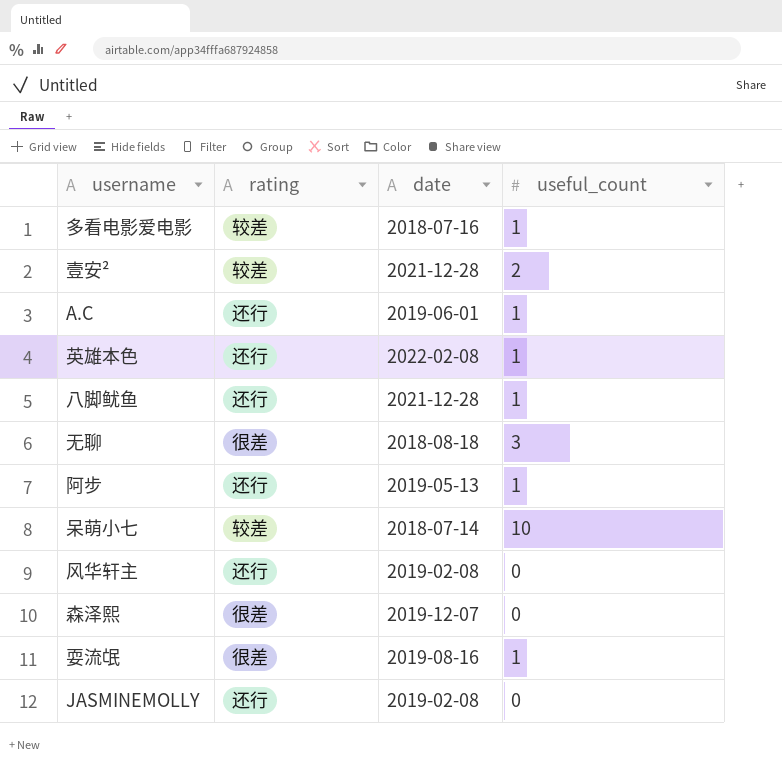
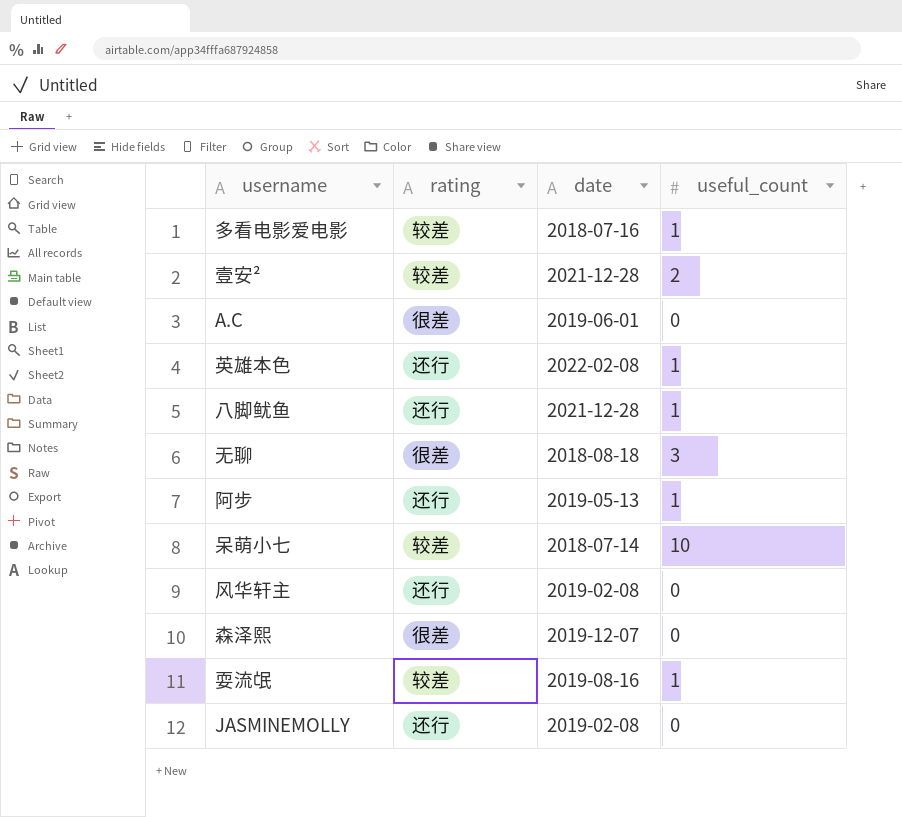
A.C | rating: 还行 -> 很差
A.C | useful_count: 1 -> 0
耍流氓 | rating: 很差 -> 较差

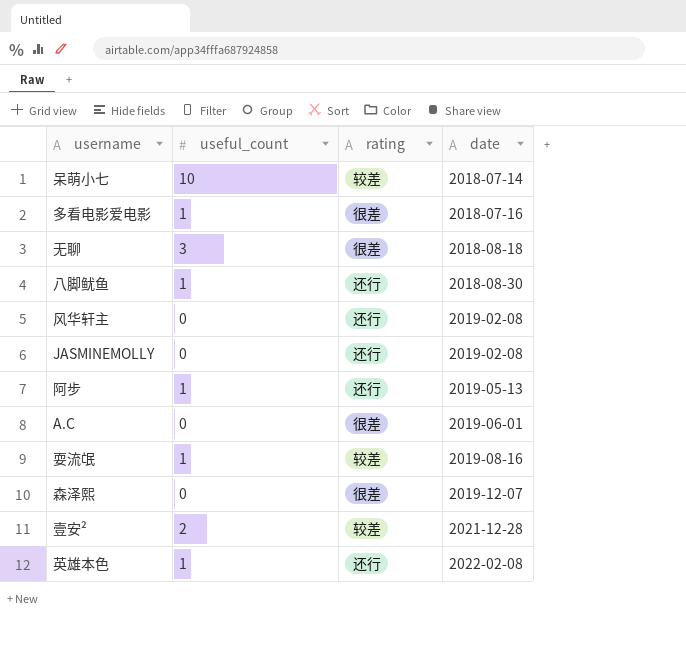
row order: none -> date ascending
column useful_count | position: 4 -> 2
多看电影爱电影 | rating: 较差 -> 很差
八脚鱿鱼 | date: 2021-12-28 -> 2018-08-30

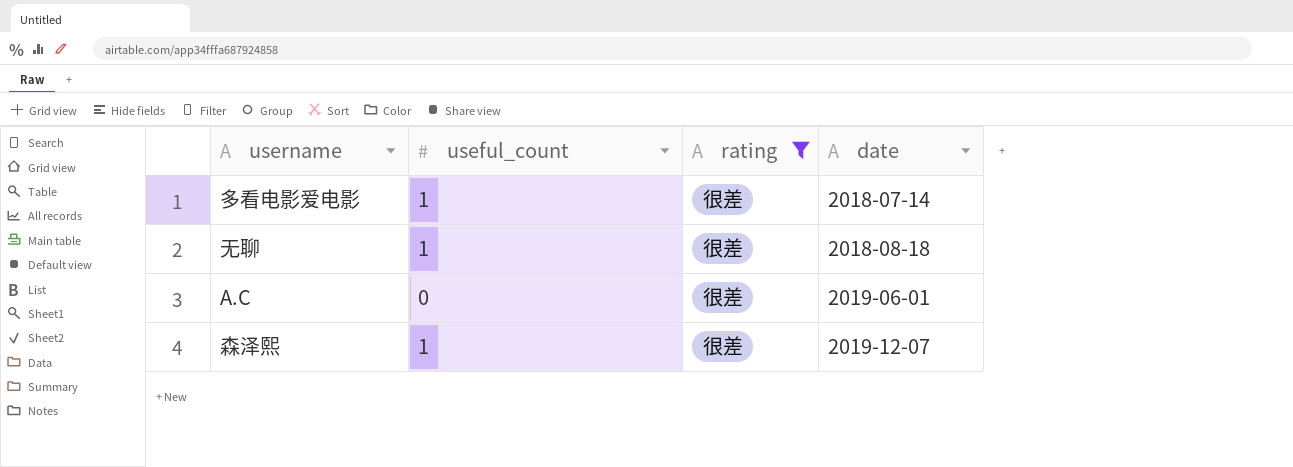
filter: none -> rating = 很差
多看电影爱电影 | date: 2018-07-16 -> 2018-07-14
无聊 | useful_count: 3 -> 1
森泽熙 | useful_count: 0 -> 1

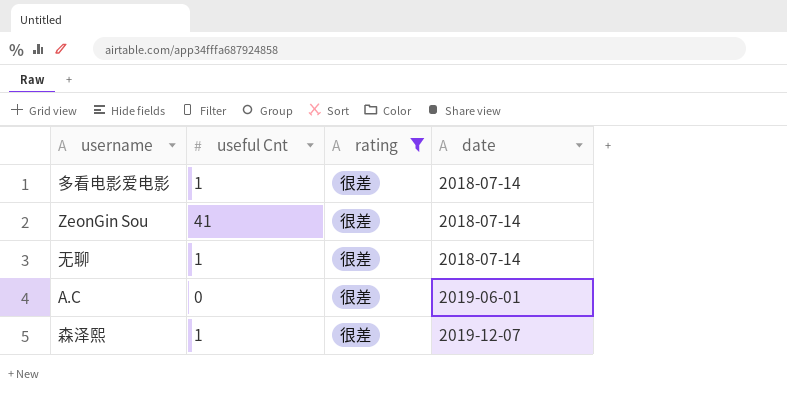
column name: useful_count -> useful Cnt
row ZeonGin Sou: none -> 41 | 很差 | 2018-07-14
无聊 | date: 2018-08-18 -> 2018-07-14

